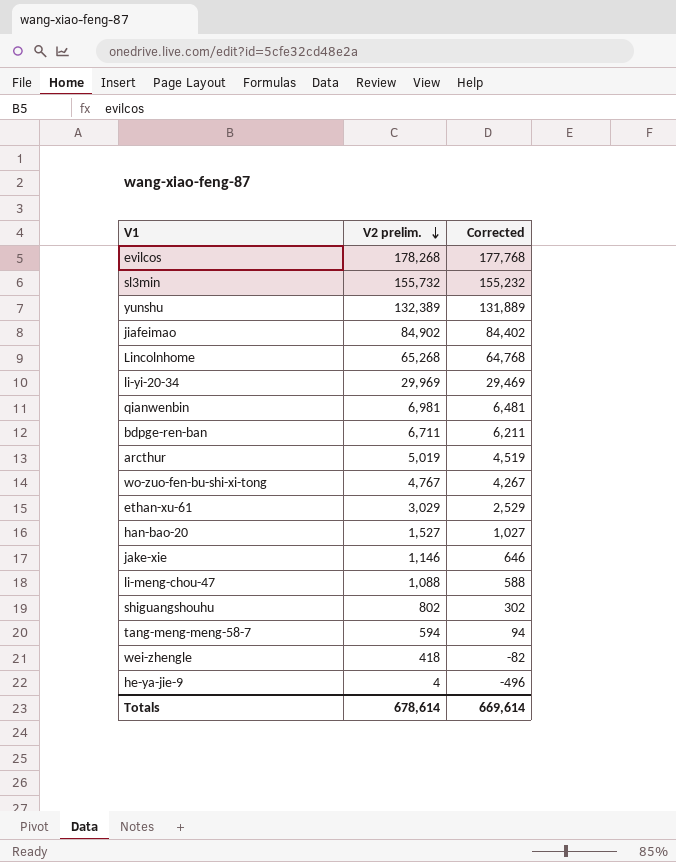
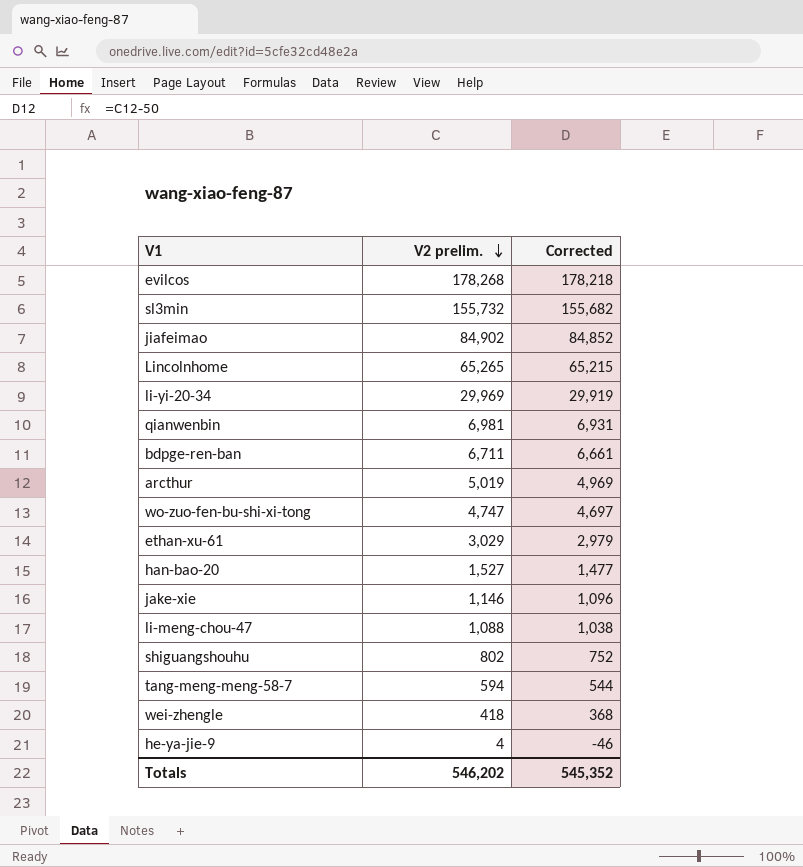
column Corrected | formula: [V2 prelim.] - 500 -> [V2 prelim.] - 50
row yunshu: 132,389 | 131,889 -> none
Lincolnhome | V2 prelim.: 65,268 -> 65,265
wo-zuo-fen-bu-shi-xi-tong | V2 prelim.: 4,767 -> 4,747
Totals | V2 prelim.: 678,614 -> 546,202
Totals | Corrected: 669,614 -> 545,352

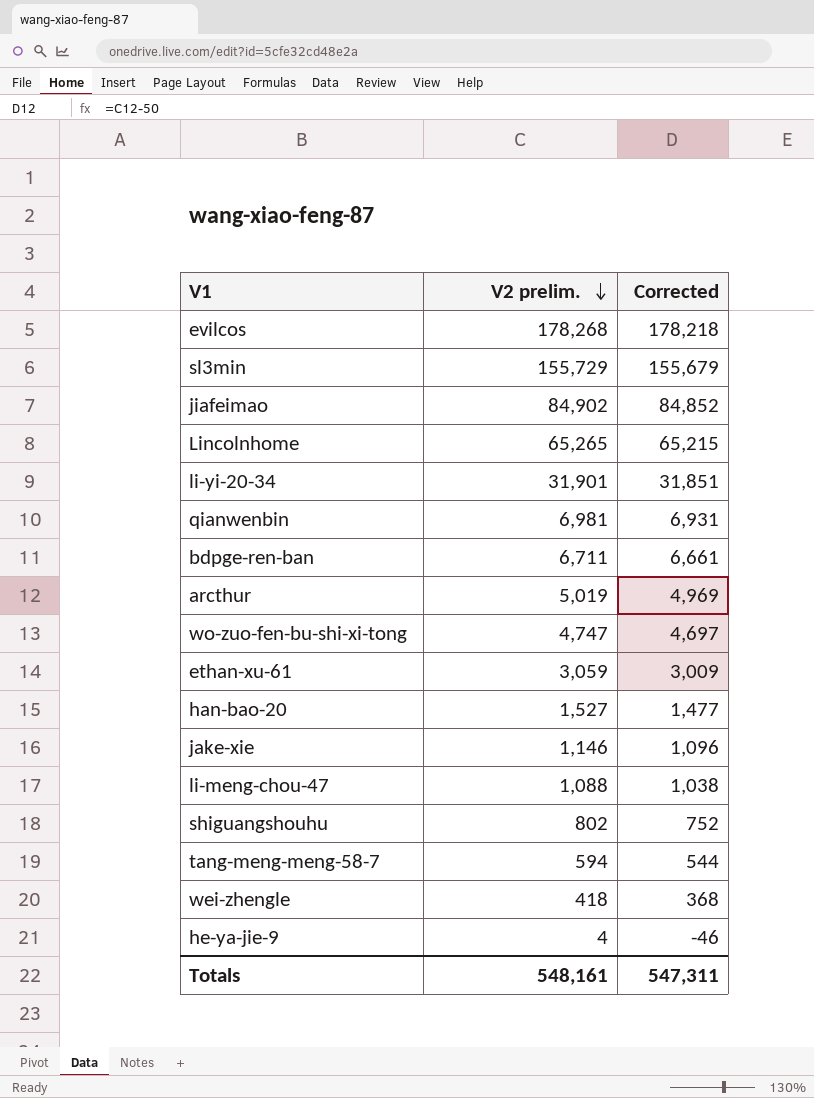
sl3min | V2 prelim.: 155,732 -> 155,729
sl3min | Corrected: 155,682 -> 155,679
li-yi-20-34 | V2 prelim.: 29,969 -> 31,901
li-yi-20-34 | Corrected: 29,919 -> 31,851
ethan-xu-61 | V2 prelim.: 3,029 -> 3,059
ethan-xu-61 | Corrected: 2,979 -> 3,009
Totals | V2 prelim.: 546,202 -> 548,161
Totals | Corrected: 545,352 -> 547,311

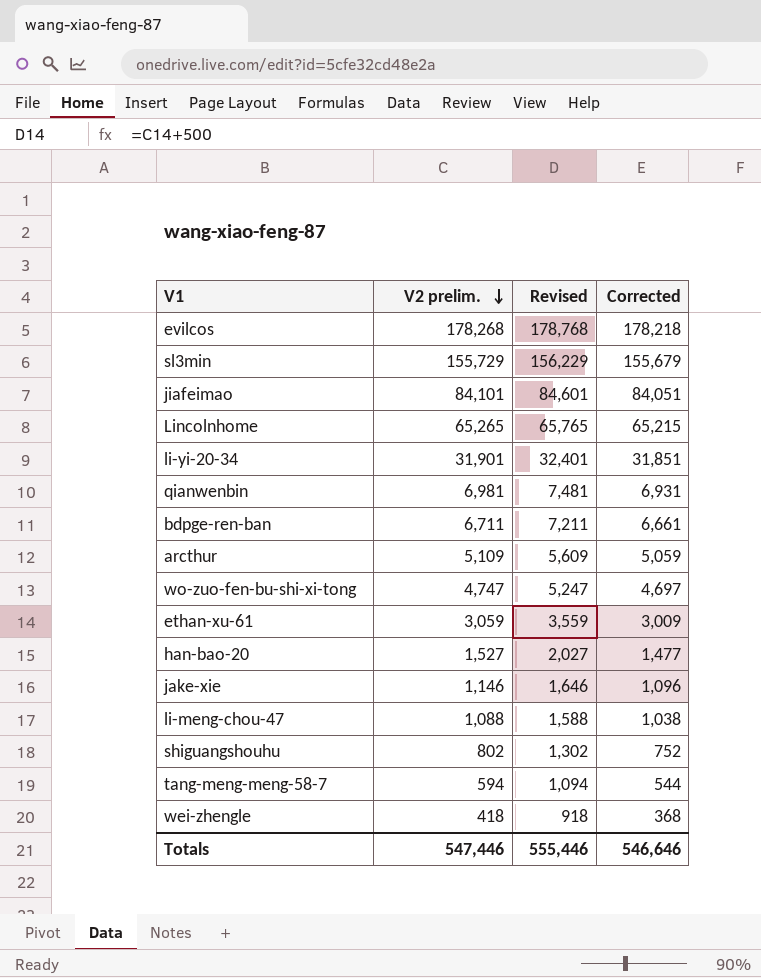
column Revised | formula: none -> [V2 prelim.] + 500
row he-ya-jie-9: 4 | -46 -> none
jiafeimao | V2 prelim.: 84,902 -> 84,101
jiafeimao | Corrected: 84,852 -> 84,051
arcthur | V2 prelim.: 5,019 -> 5,109
arcthur | Corrected: 4,969 -> 5,059
Totals | V2 prelim.: 548,161 -> 547,446
Totals | Corrected: 547,311 -> 546,646

